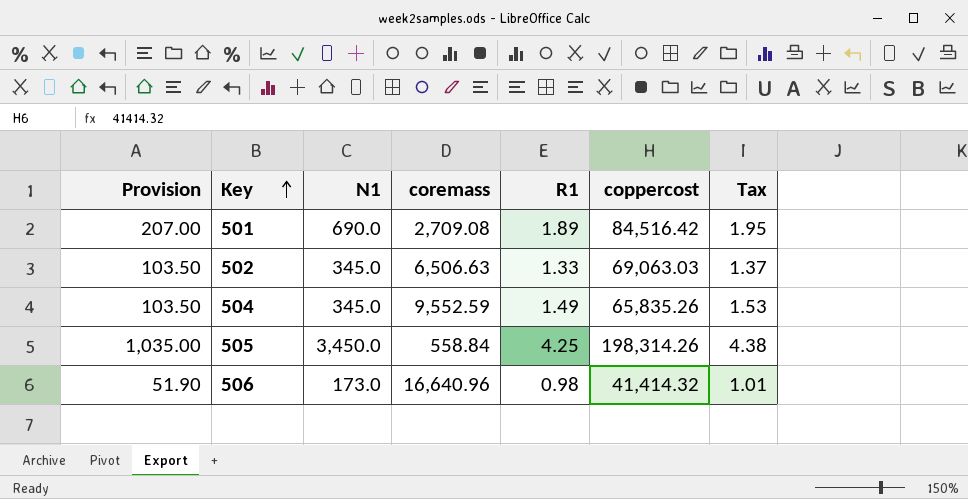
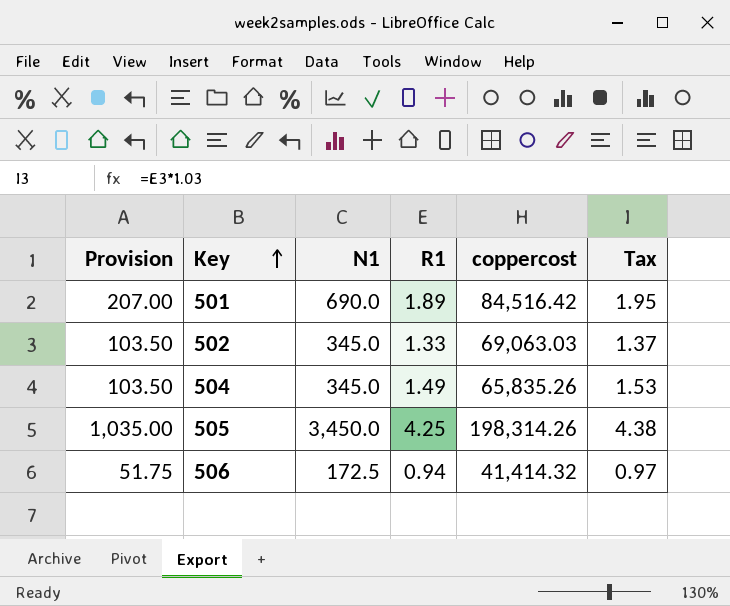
column coremass | position: 4 -> none
506 | Provision: 51.90 -> 51.75
506 | N1: 173.0 -> 172.5
506 | R1: 0.98 -> 0.94
506 | Tax: 1.01 -> 0.97

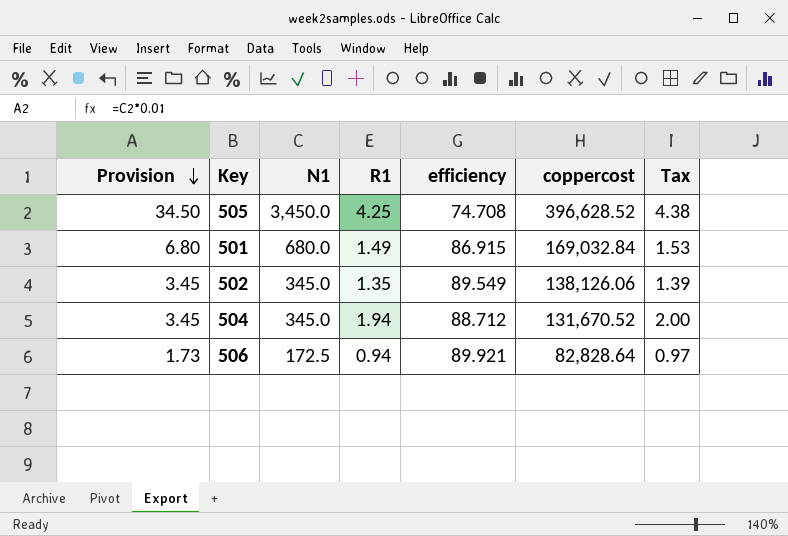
row order: Key ascending -> Provision descending
column Provision | formula: [N1] * 0.3 -> [N1] * 0.01
column efficiency | position: none -> 5
505 | coppercost: 198,314.26 -> 396,628.52
501 | N1: 690.0 -> 680.0
501 | R1: 1.89 -> 1.49
501 | coppercost: 84,516.42 -> 169,032.84
501 | Tax: 1.95 -> 1.53
502 | R1: 1.33 -> 1.35
502 | coppercost: 69,063.03 -> 138,126.06
502 | Tax: 1.37 -> 1.39
504 | R1: 1.49 -> 1.94
504 | coppercost: 65,835.26 -> 131,670.52
504 | Tax: 1.53 -> 2.00
506 | coppercost: 41,414.32 -> 82,828.64

